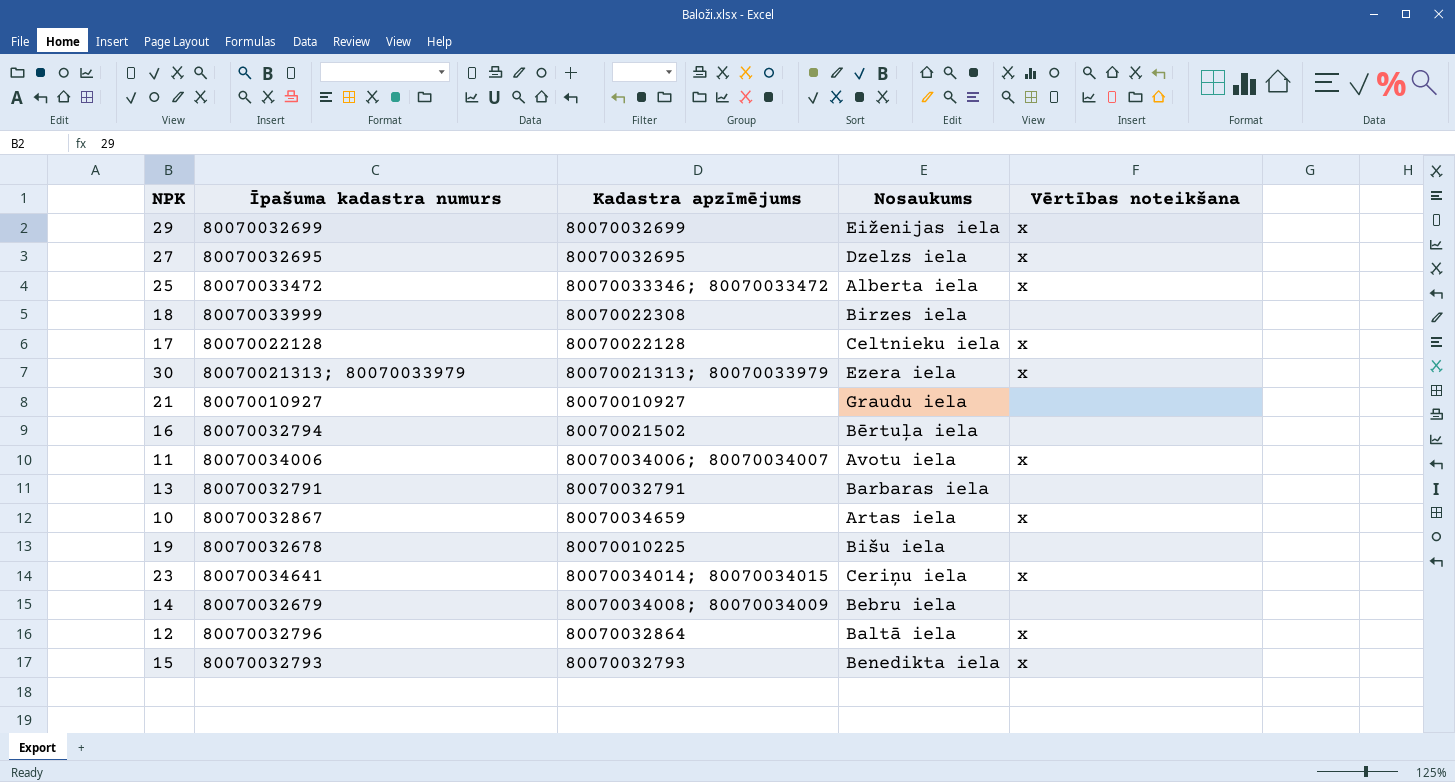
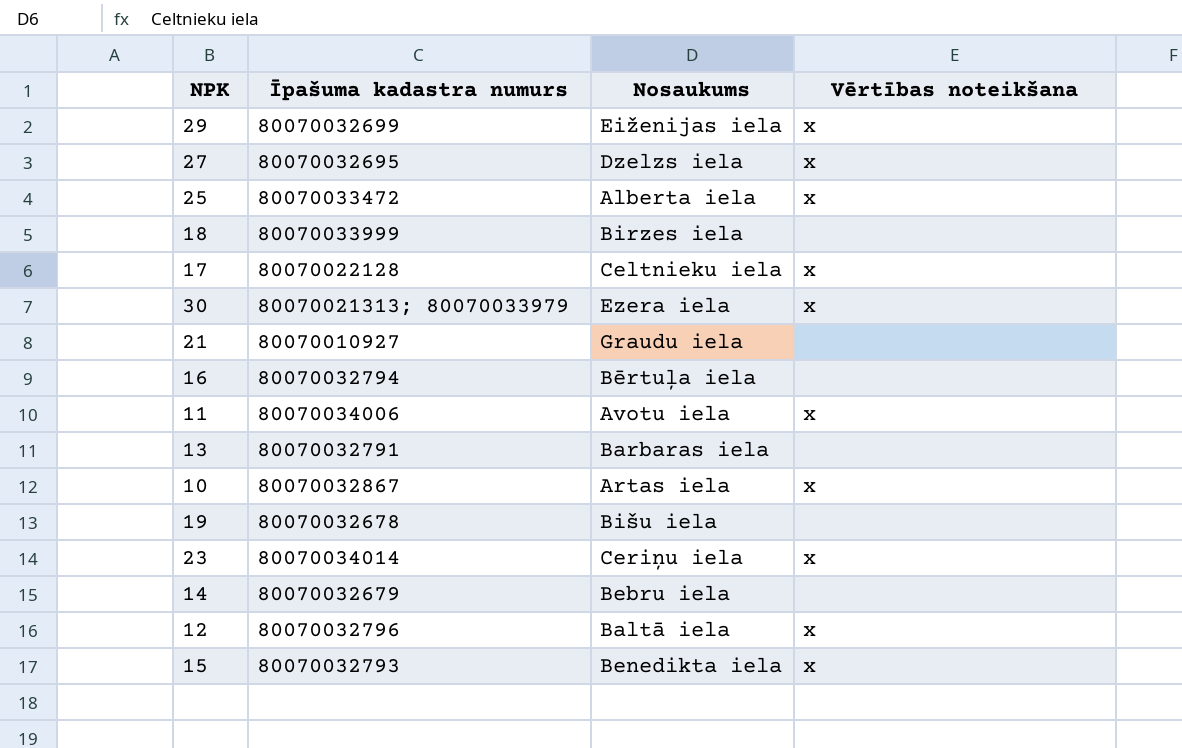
column Kadastra apzīmējums | position: 3 -> none
23 | Īpašuma kadastra numurs: 80070034641 -> 80070034014

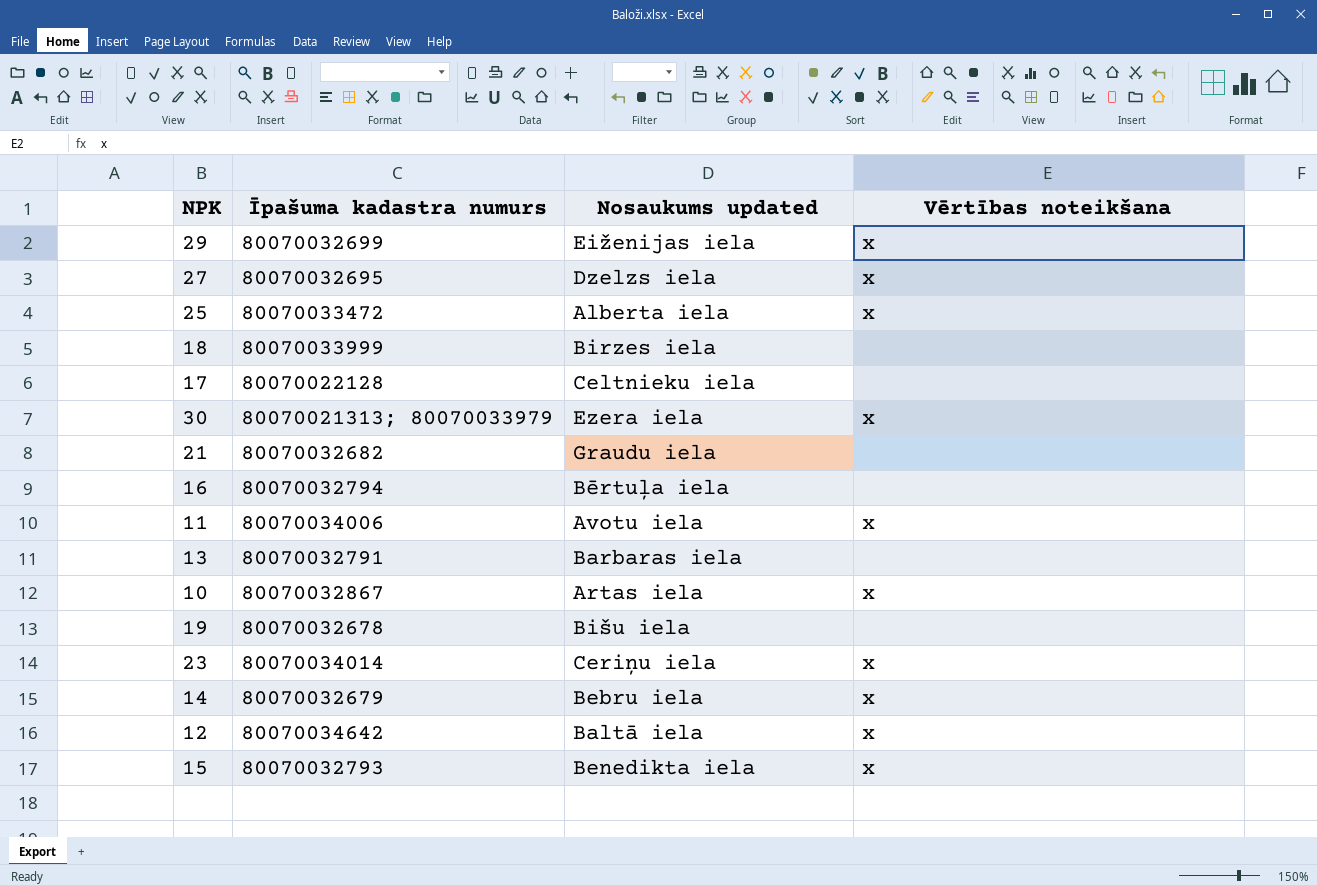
column name: Nosaukums -> Nosaukums updated
17 | Vērtības noteikšana: x -> none
21 | Īpašuma kadastra numurs: 80070010927 -> 80070032682
14 | Vērtības noteikšana: none -> x
12 | Īpašuma kadastra numurs: 80070032796 -> 80070034642

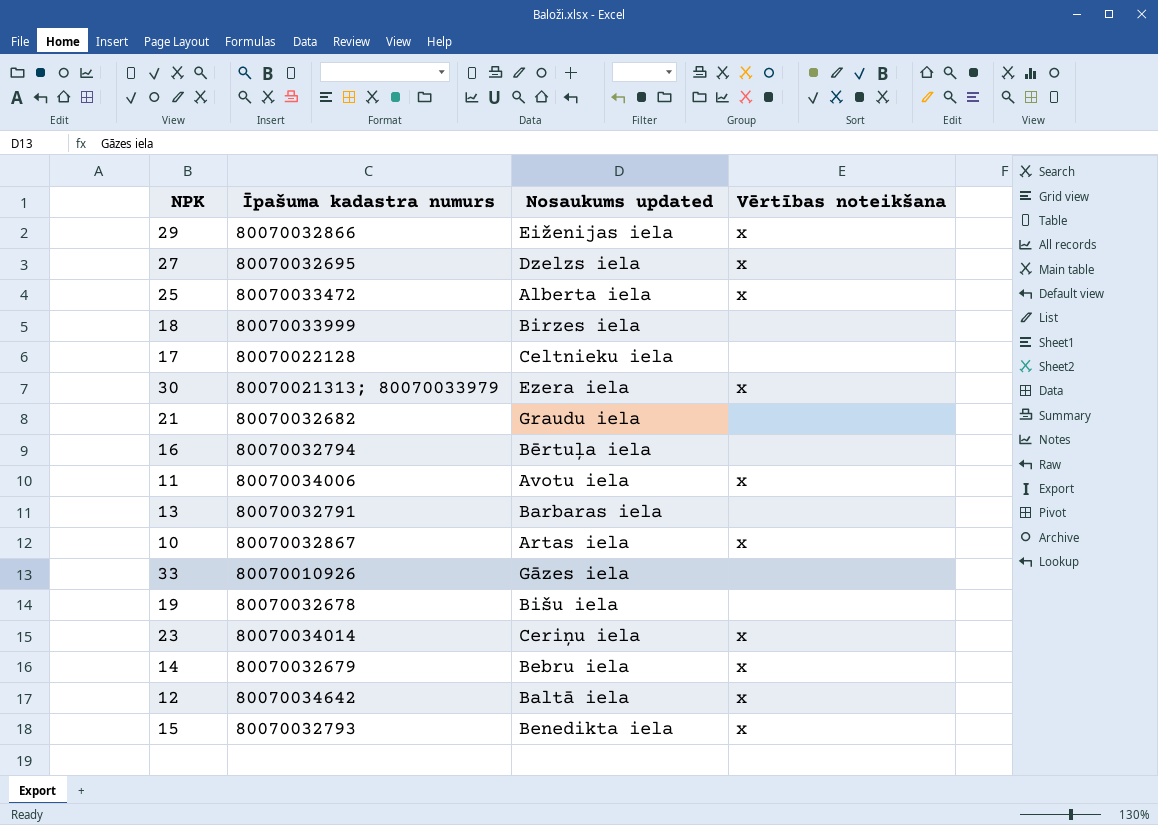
29 | Īpašuma kadastra numurs: 80070032699 -> 80070032866
row 33: none -> 80070010926 | Gāzes iela | none

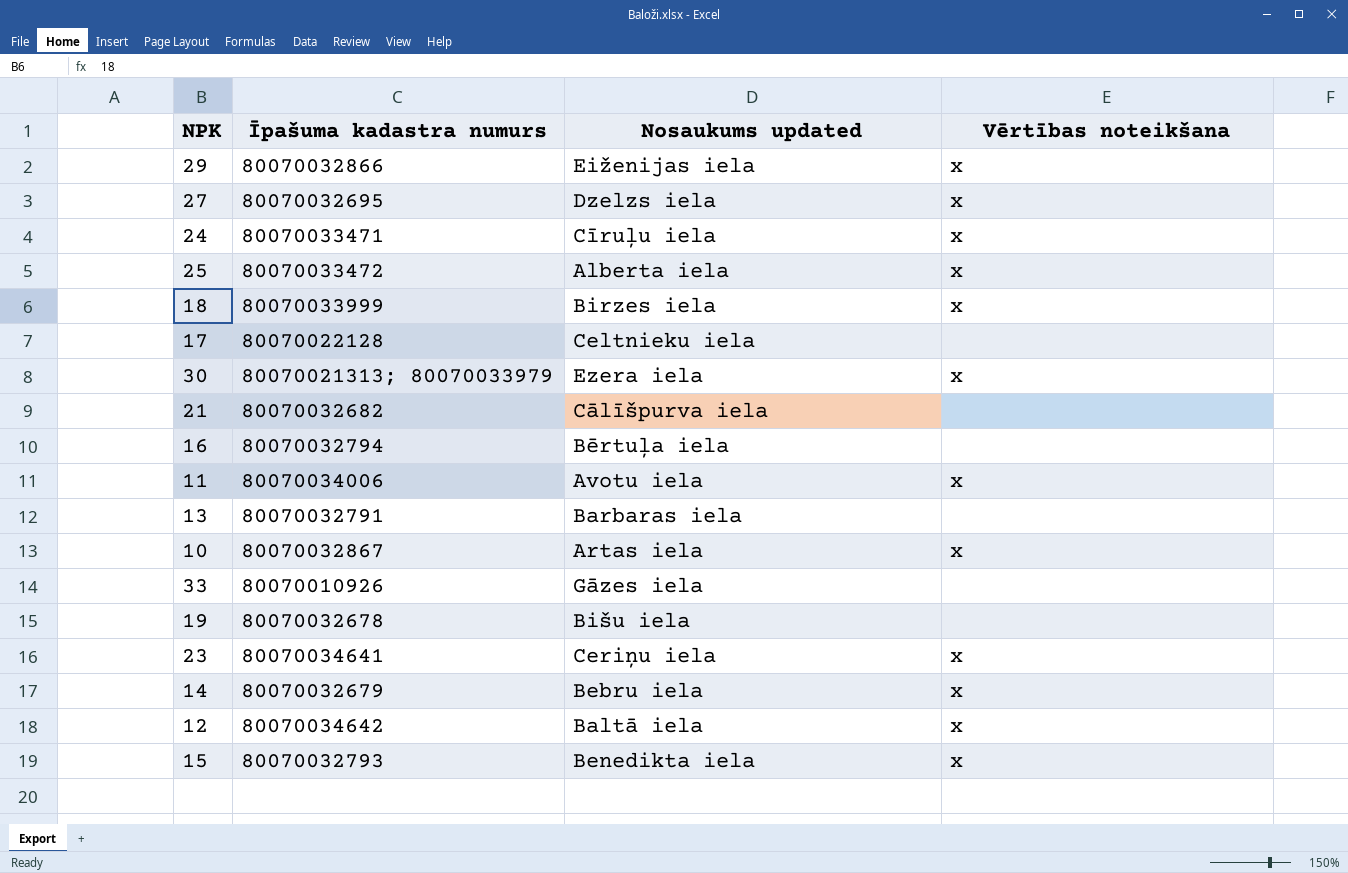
row 24: none -> 80070033471 | Cīruļu iela | x
18 | Vērtības noteikšana: none -> x
21 | Nosaukums updated: Graudu iela -> Cālīšpurva iela
23 | Īpašuma kadastra numurs: 80070034014 -> 80070034641

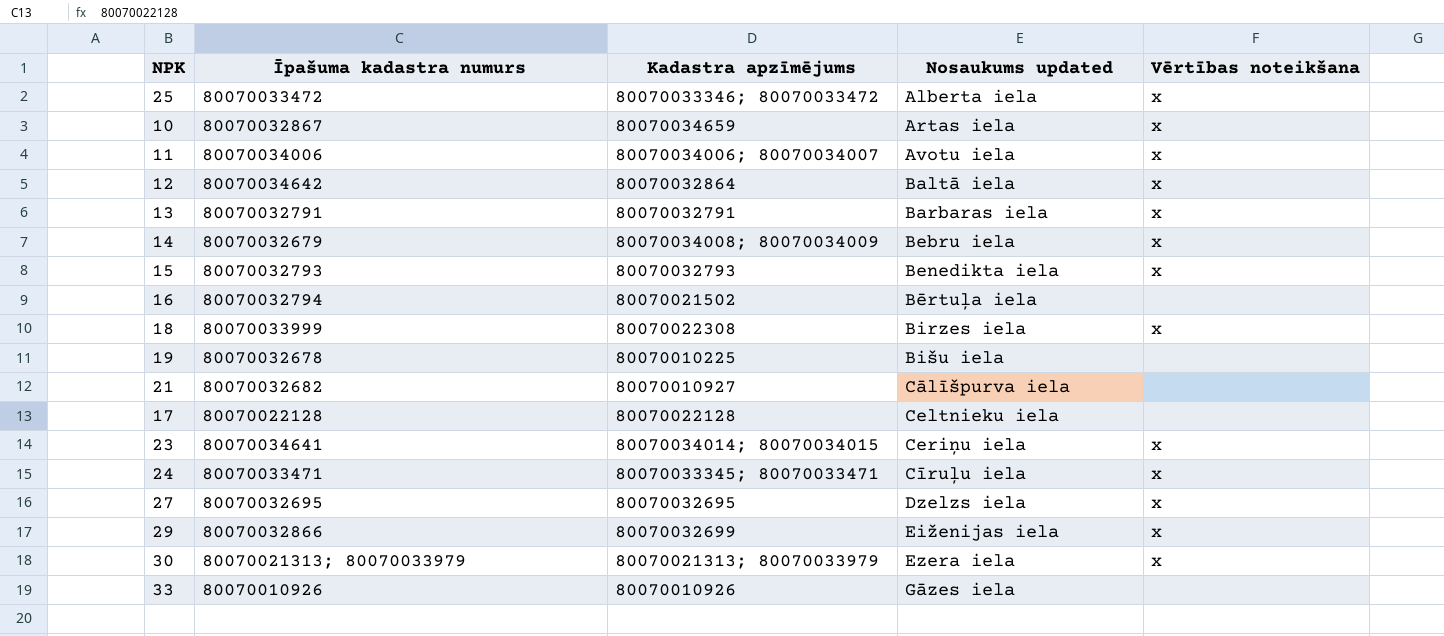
row order: none -> Nosaukums updated ascending
column Kadastra apzīmējums | position: none -> 3
13 | Vērtības noteikšana: none -> x

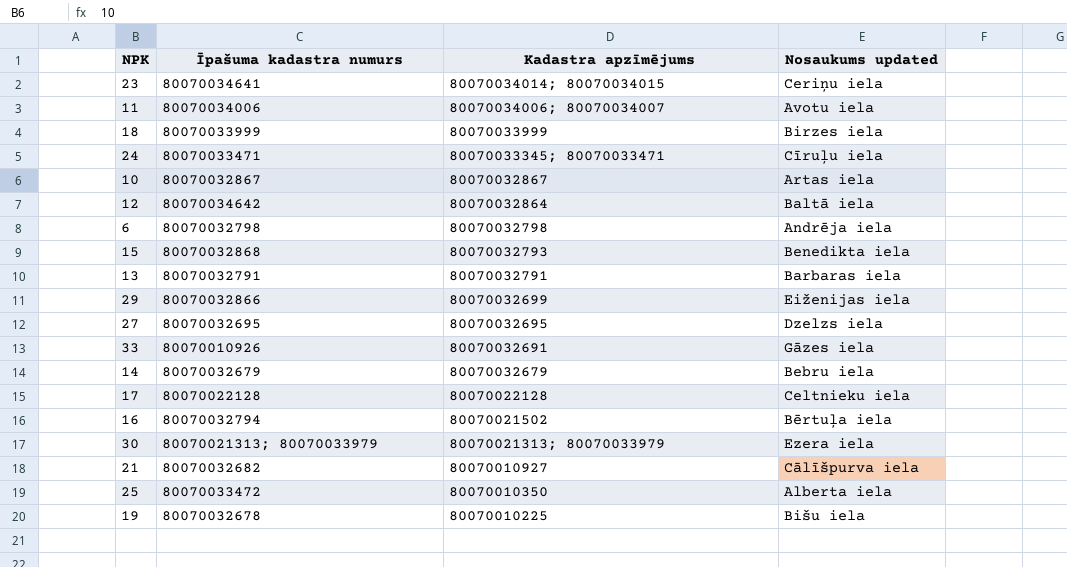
row order: Nosaukums updated ascending -> Kadastra apzīmējums descending
column Vērtības noteikšana | position: 5 -> none
18 | Kadastra apzīmējums: 80070022308 -> 80070033999
10 | Kadastra apzīmējums: 80070034659 -> 80070032867
row 6: none -> 80070032798 | 80070032798 | Andrēja iela
15 | Īpašuma kadastra numurs: 80070032793 -> 80070032868
33 | Kadastra apzīmējums: 80070010926 -> 80070032691
14 | Kadastra apzīmējums: 80070034008; 80070034009 -> 80070032679
25 | Kadastra apzīmējums: 80070033346; 80070033472 -> 80070010350

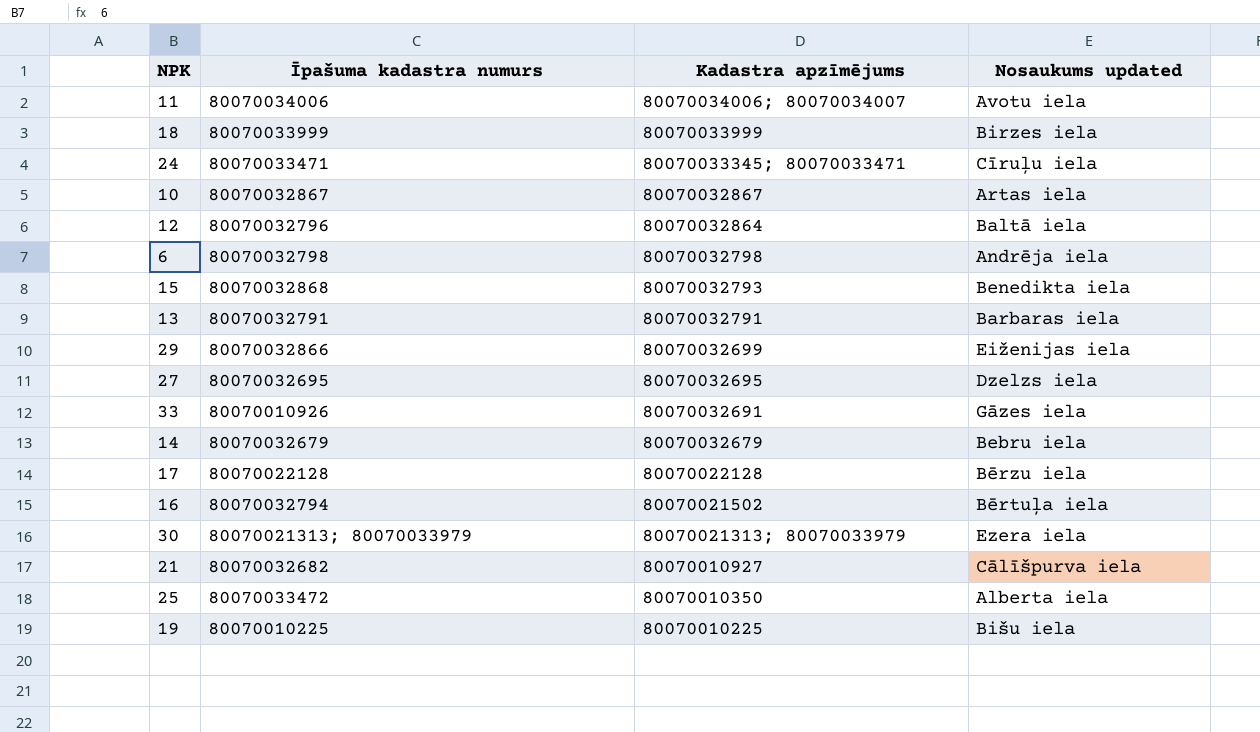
row 23: 80070034641 | 80070034014; 80070034015 | Ceriņu iela -> none
12 | Īpašuma kadastra numurs: 80070034642 -> 80070032796
17 | Nosaukums updated: Celtnieku iela -> Bērzu iela
19 | Īpašuma kadastra numurs: 80070032678 -> 80070010225

